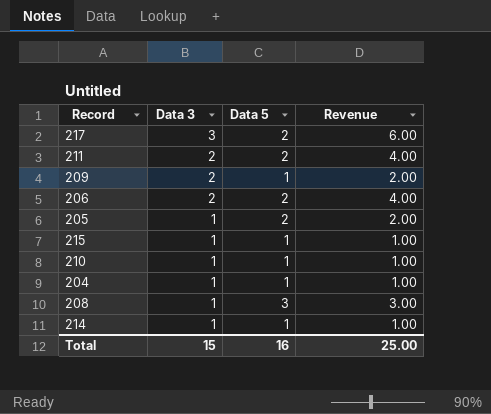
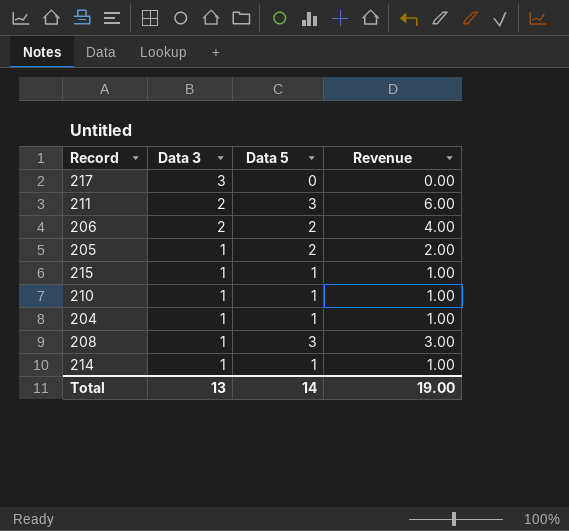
row 209: 2 | 1 | 2.00 -> none
217 | Data 5: 2 -> 0
217 | Revenue: 6.00 -> 0.00
211 | Data 5: 2 -> 3
211 | Revenue: 4.00 -> 6.00
Total | Data 3: 15 -> 13
Total | Data 5: 16 -> 14
Total | Revenue: 25.00 -> 19.00

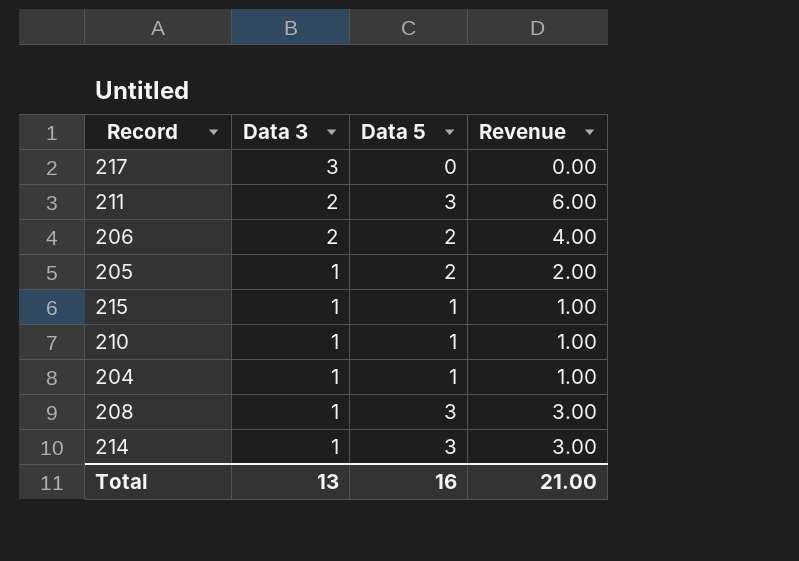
214 | Data 5: 1 -> 3
214 | Revenue: 1.00 -> 3.00
Total | Data 5: 14 -> 16
Total | Revenue: 19.00 -> 21.00

